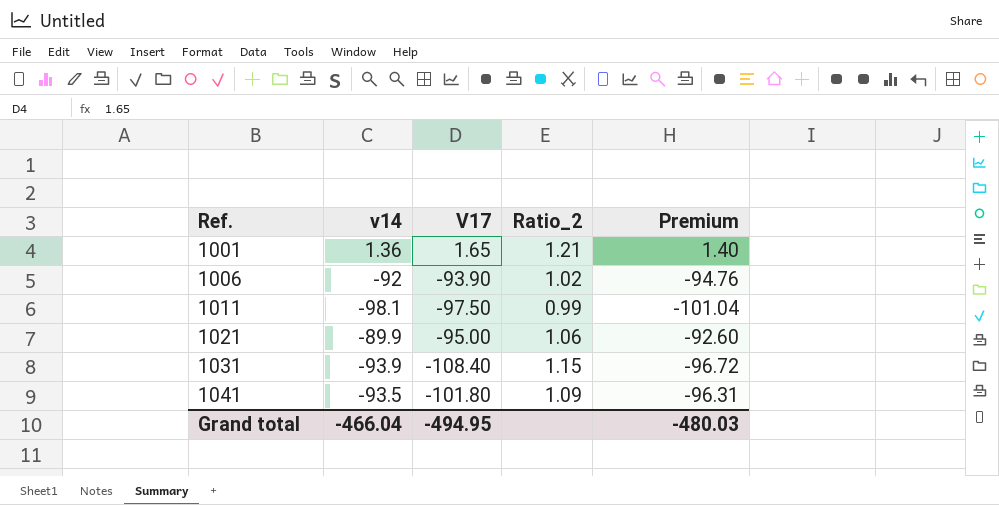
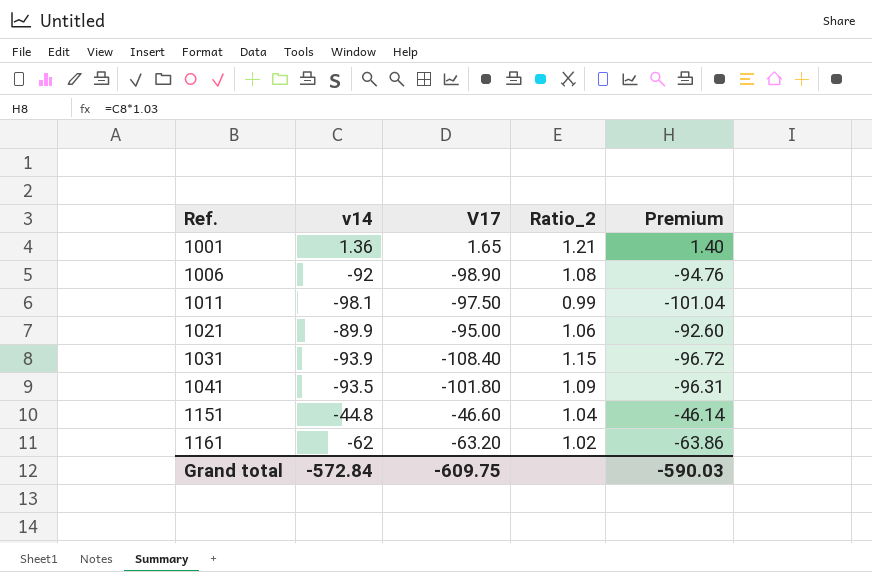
1006 | V17: -93.90 -> -98.90
1006 | Ratio_2: 1.02 -> 1.08
row 1151: none -> -44.8 | -46.60 | 1.04 | -46.14
row 1161: none -> -62 | -63.20 | 1.02 | -63.86
Grand total | v14: -466.04 -> -572.84
Grand total | V17: -494.95 -> -609.75
Grand total | Premium: -480.03 -> -590.03

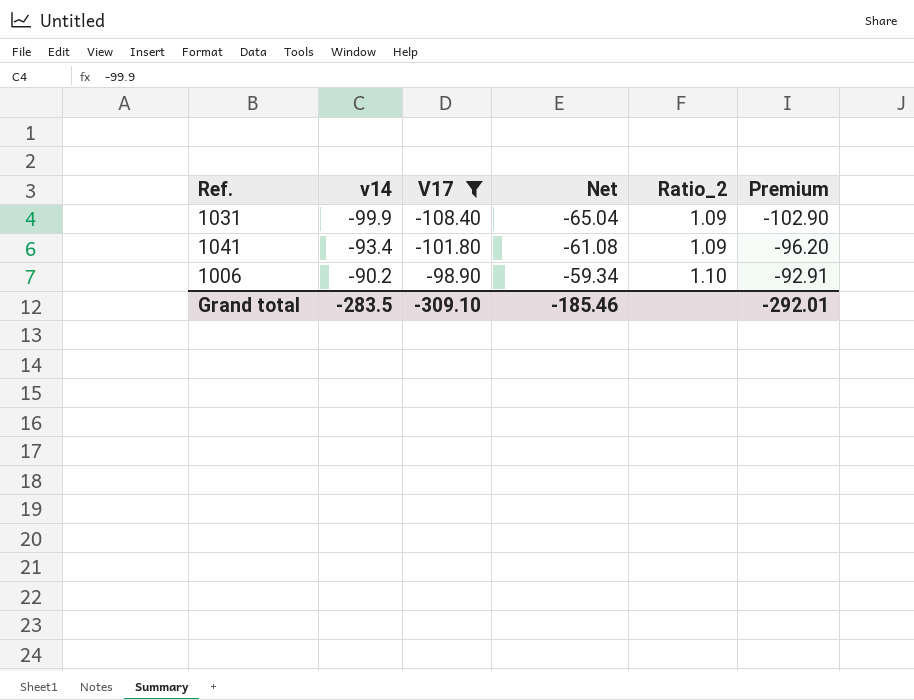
filter: none -> V17 <= -98.90
row order: Ref. ascending -> v14 ascending
column Net | formula: none -> [V17] * 0.6
1031 | v14: -93.9 -> -99.9
1031 | Ratio_2: 1.15 -> 1.09
1031 | Premium: -96.72 -> -102.90
1041 | v14: -93.5 -> -93.4
1041 | Premium: -96.31 -> -96.20
1006 | v14: -92 -> -90.2
1006 | Ratio_2: 1.08 -> 1.10
1006 | Premium: -94.76 -> -92.91
Grand total | v14: -572.84 -> -283.5
Grand total | V17: -609.75 -> -309.10
Grand total | Premium: -590.03 -> -292.01

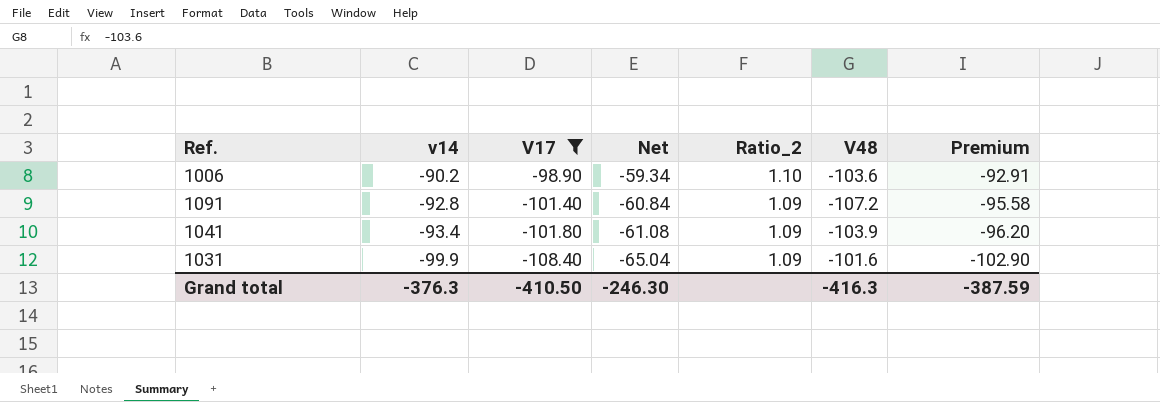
row order: v14 ascending -> v14 descending
column V48 | position: none -> 6
row 1091: none -> -92.8 | -101.40 | -60.84 | 1.09 | -107.2 | -95.58
Grand total | v14: -283.5 -> -376.3
Grand total | V17: -309.10 -> -410.50
Grand total | Net: -185.46 -> -246.30
Grand total | Premium: -292.01 -> -387.59

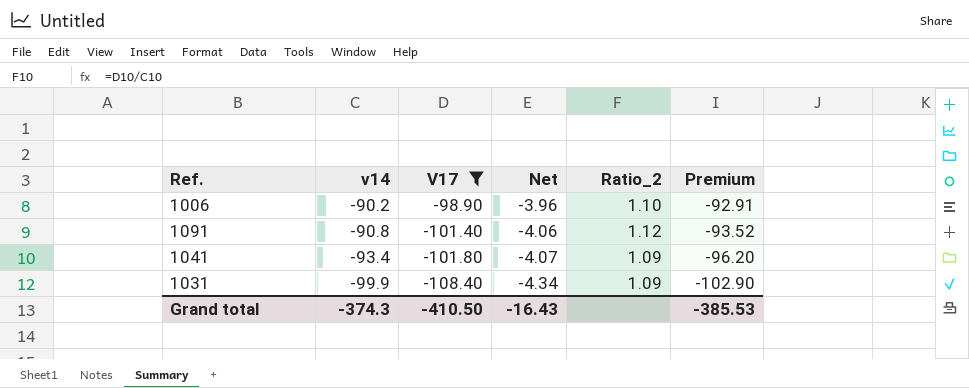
column V48 | position: 6 -> none
column Net | formula: [V17] * 0.6 -> [V17] * 0.04
1091 | v14: -92.8 -> -90.8
1091 | Ratio_2: 1.09 -> 1.12
1091 | Premium: -95.58 -> -93.52
Grand total | v14: -376.3 -> -374.3
Grand total | Net: -246.30 -> -16.43
Grand total | Premium: -387.59 -> -385.53

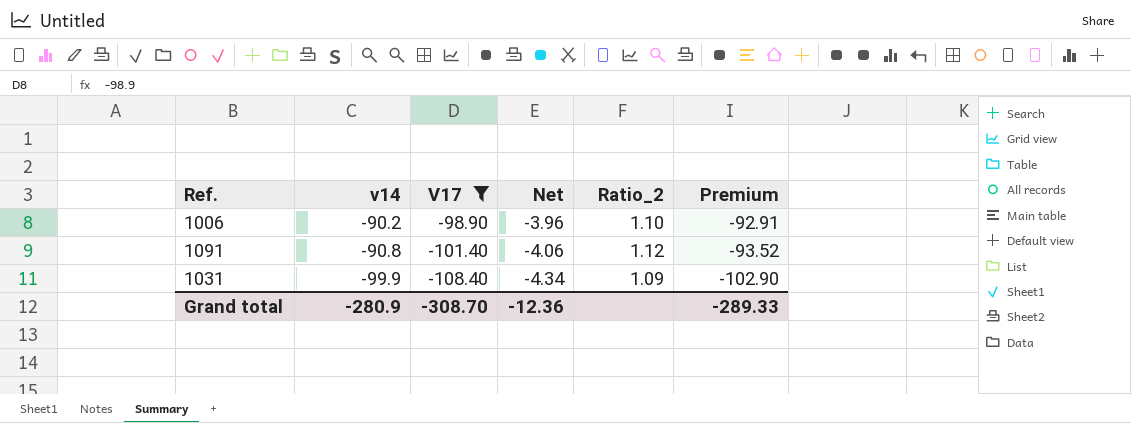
row 1041: -93.4 | -101.80 | -4.07 | 1.09 | -96.20 -> none
Grand total | v14: -374.3 -> -280.9
Grand total | V17: -410.50 -> -308.70
Grand total | Net: -16.43 -> -12.36
Grand total | Premium: -385.53 -> -289.33

